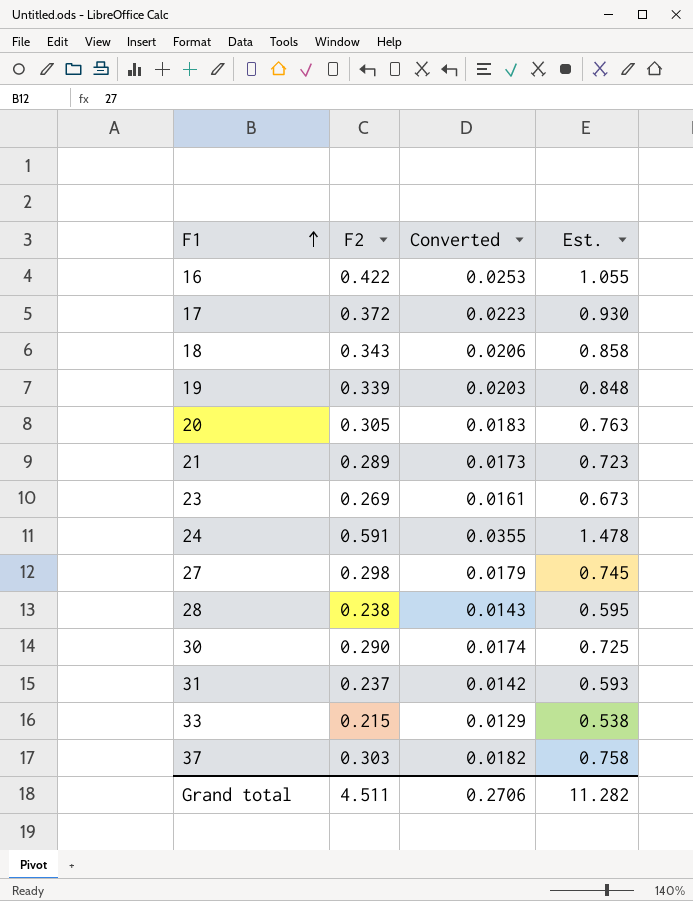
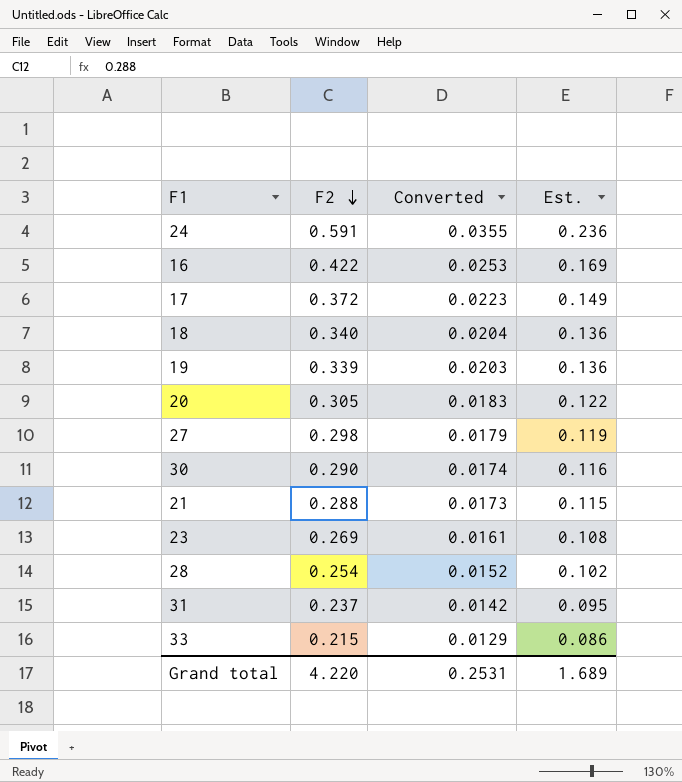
row order: F1 ascending -> F2 descending
column Est. | formula: [F2] * 2.5 -> [F2] * 0.4
row 37: 0.303 | 0.0182 | 0.758 -> none
18 | F2: 0.343 -> 0.340
18 | Converted: 0.0206 -> 0.0204
21 | F2: 0.289 -> 0.288
28 | F2: 0.238 -> 0.254
28 | Converted: 0.0143 -> 0.0152
Grand total | F2: 4.511 -> 4.220
Grand total | Converted: 0.2706 -> 0.2531
Grand total | Est.: 11.282 -> 1.689

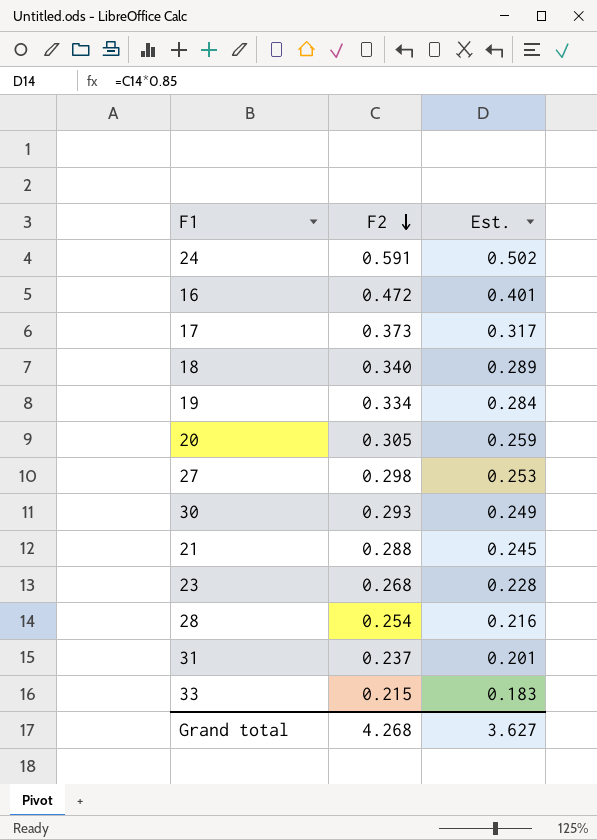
column Converted | formula: [F2] * 0.06 -> none
column Est. | formula: [F2] * 0.4 -> [F2] * 0.85
16 | F2: 0.422 -> 0.472
17 | F2: 0.372 -> 0.373
19 | F2: 0.339 -> 0.334
30 | F2: 0.290 -> 0.293
23 | F2: 0.269 -> 0.268
Grand total | F2: 4.220 -> 4.268
Grand total | Est.: 1.689 -> 3.627

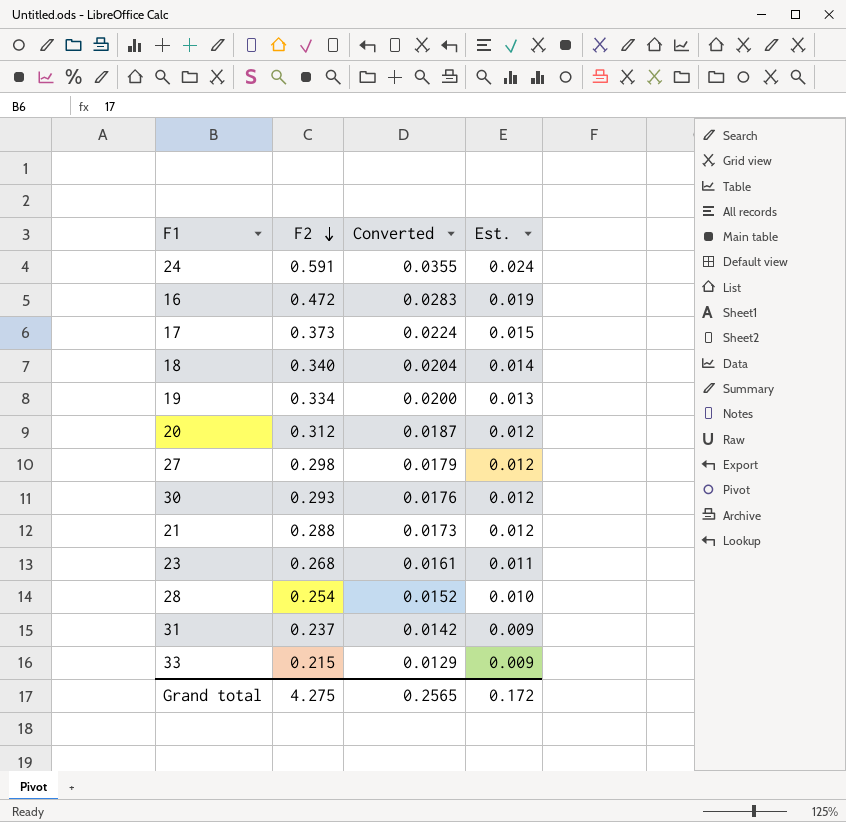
column Converted | formula: none -> [F2] * 0.06
column Est. | formula: [F2] * 0.85 -> [F2] * 0.04
20 | F2: 0.305 -> 0.312
Grand total | F2: 4.268 -> 4.275
Grand total | Est.: 3.627 -> 0.172

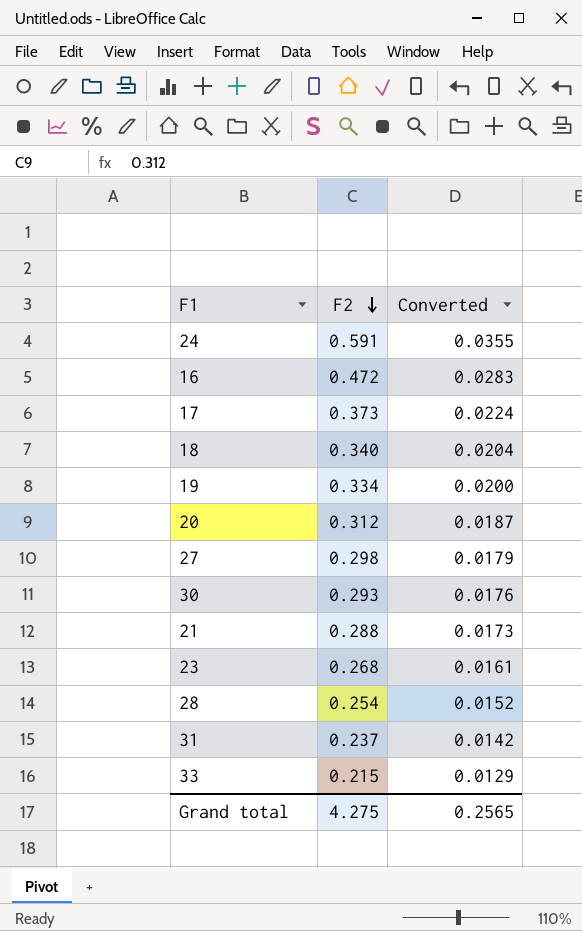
column Est. | formula: [F2] * 0.04 -> none

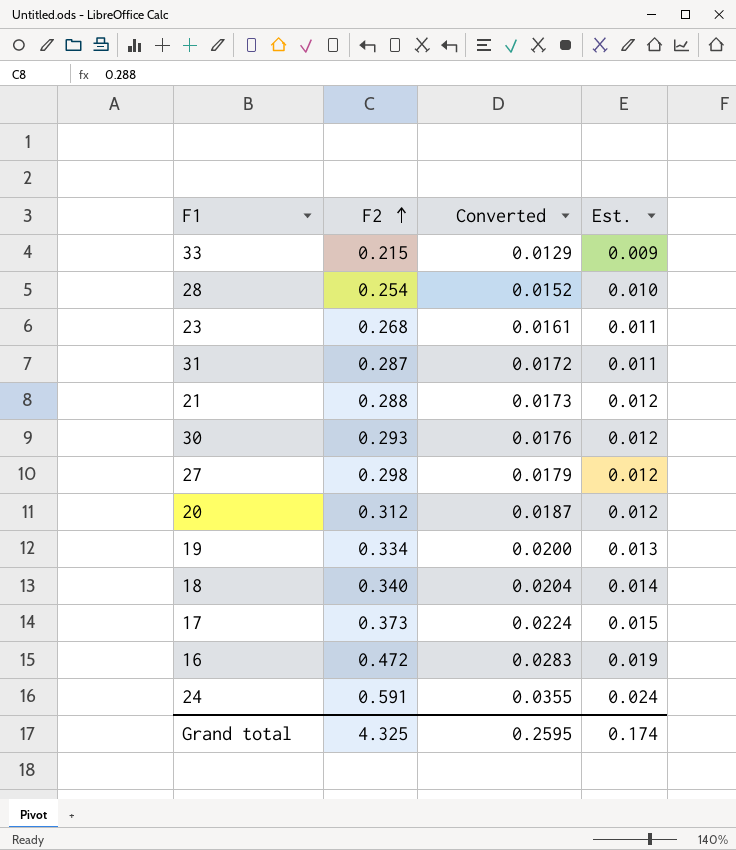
row order: F2 descending -> F2 ascending
column Est. | formula: none -> [F2] * 0.04
31 | F2: 0.237 -> 0.287
31 | Converted: 0.0142 -> 0.0172
Grand total | F2: 4.275 -> 4.325
Grand total | Converted: 0.2565 -> 0.2595

